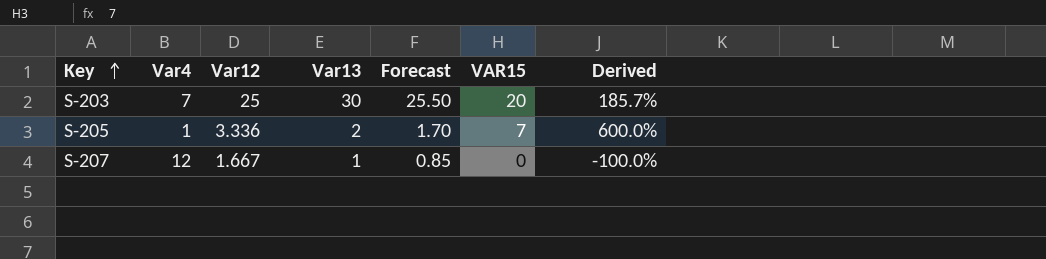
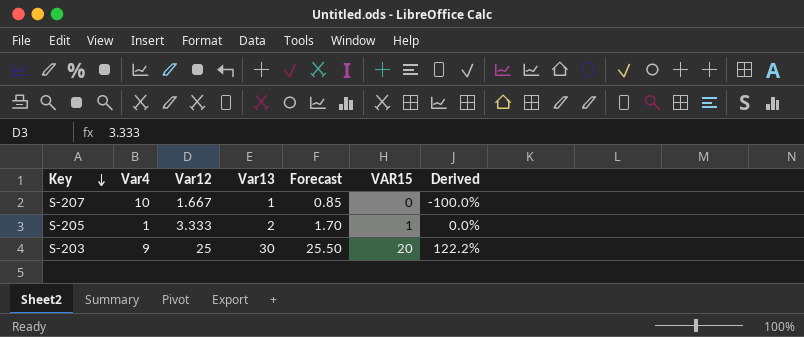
row order: Key ascending -> Key descending
S-207 | Var4: 12 -> 10
S-205 | Var12: 3.336 -> 3.333
S-205 | VAR15: 7 -> 1
S-205 | Derived: 600.0% -> 0.0%
S-203 | Var4: 7 -> 9
S-203 | Derived: 185.7% -> 122.2%

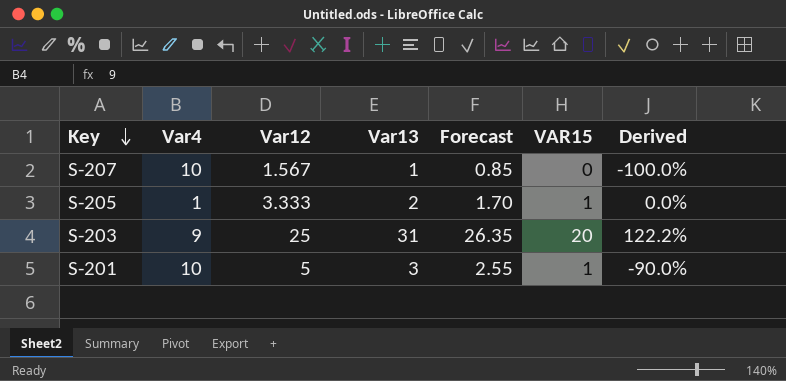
S-207 | Var12: 1.667 -> 1.567
S-203 | Var13: 30 -> 31
S-203 | Forecast: 25.50 -> 26.35
row S-201: none -> 10 | 5 | 3 | 2.55 | 1 | -90.0%

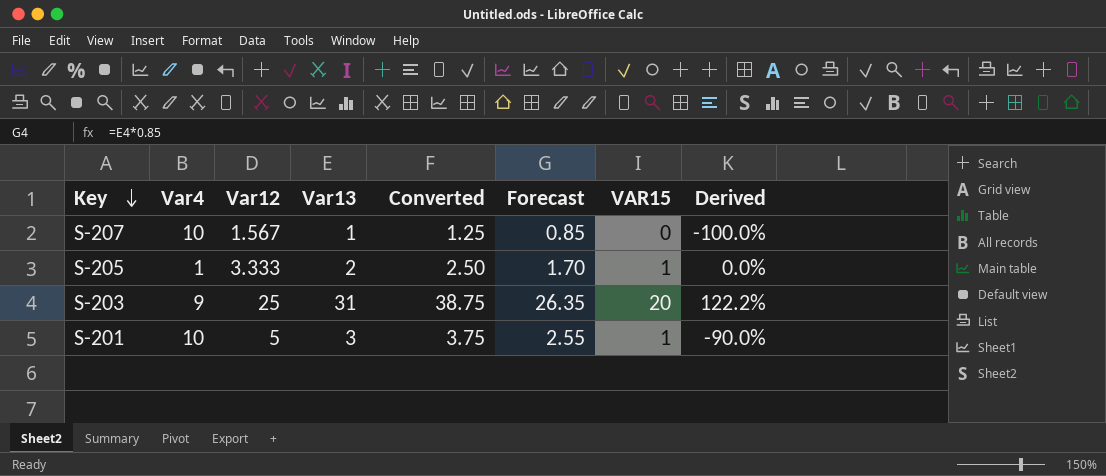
column Converted | formula: none -> [Var13] * 1.25

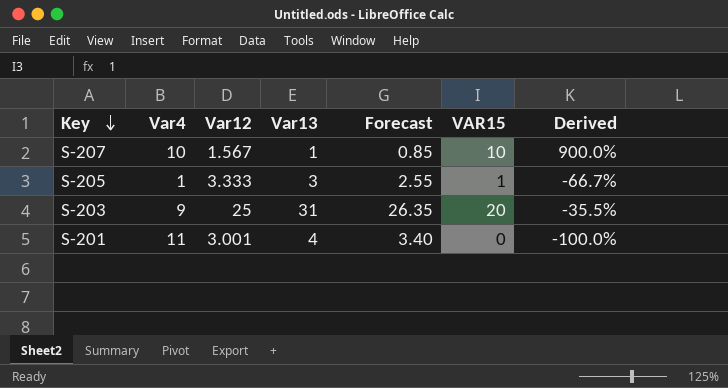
column Converted | formula: [Var13] * 1.25 -> none
column Derived | formula: ([VAR15] - [Var4]) / [Var4] -> ([VAR15] - [Var13]) / [Var13]
S-207 | VAR15: 0 -> 10
S-205 | Var13: 2 -> 3
S-205 | Forecast: 1.70 -> 2.55
S-201 | Var4: 10 -> 11
S-201 | Var12: 5 -> 3.001
S-201 | Var13: 3 -> 4
S-201 | Forecast: 2.55 -> 3.40
S-201 | VAR15: 1 -> 0

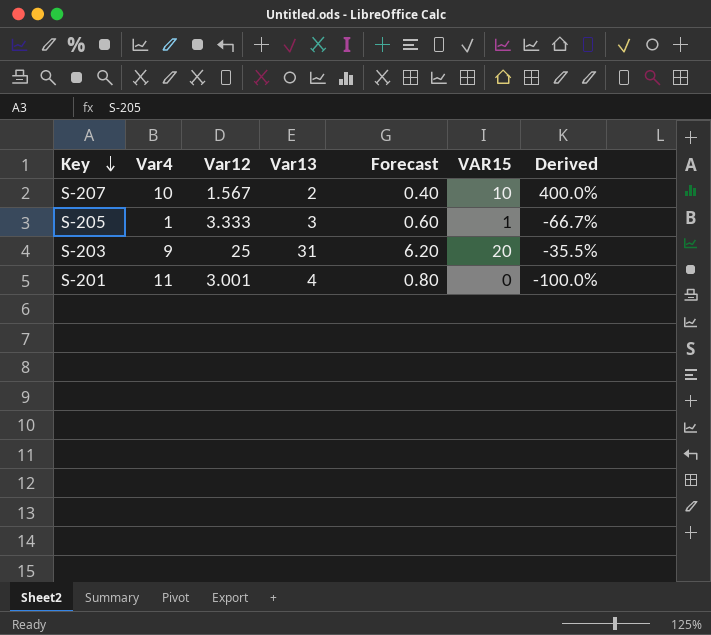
column Forecast | formula: [Var13] * 0.85 -> [Var13] * 0.2
S-207 | Var13: 1 -> 2
S-207 | Derived: 900.0% -> 400.0%

